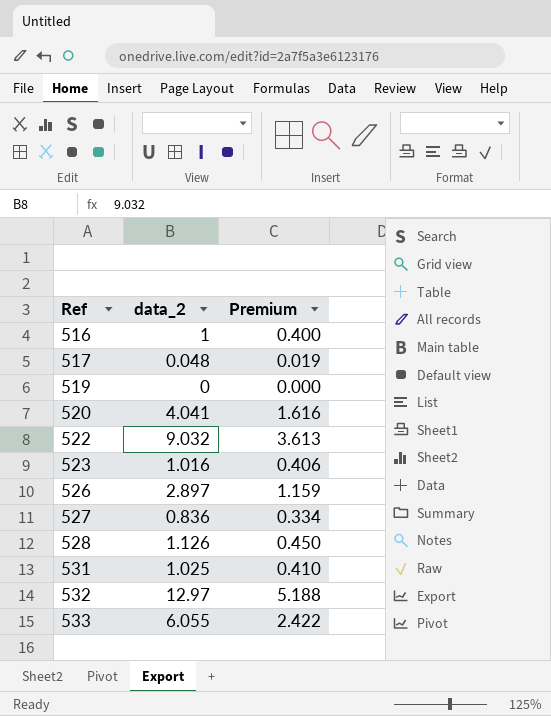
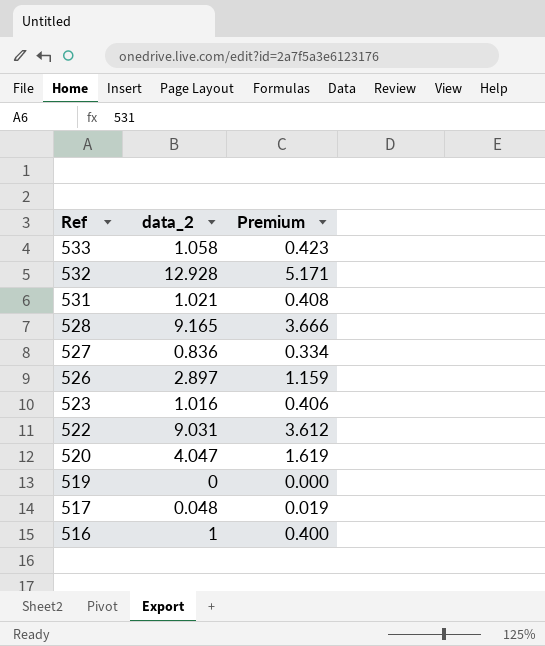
row order: Ref ascending -> Ref descending
533 | data_2: 6.055 -> 1.058
533 | Premium: 2.422 -> 0.423
532 | data_2: 12.97 -> 12.928
532 | Premium: 5.188 -> 5.171
531 | data_2: 1.025 -> 1.021
531 | Premium: 0.410 -> 0.408
528 | data_2: 1.126 -> 9.165
528 | Premium: 0.450 -> 3.666
522 | data_2: 9.032 -> 9.031
522 | Premium: 3.613 -> 3.612
520 | data_2: 4.041 -> 4.047
520 | Premium: 1.616 -> 1.619

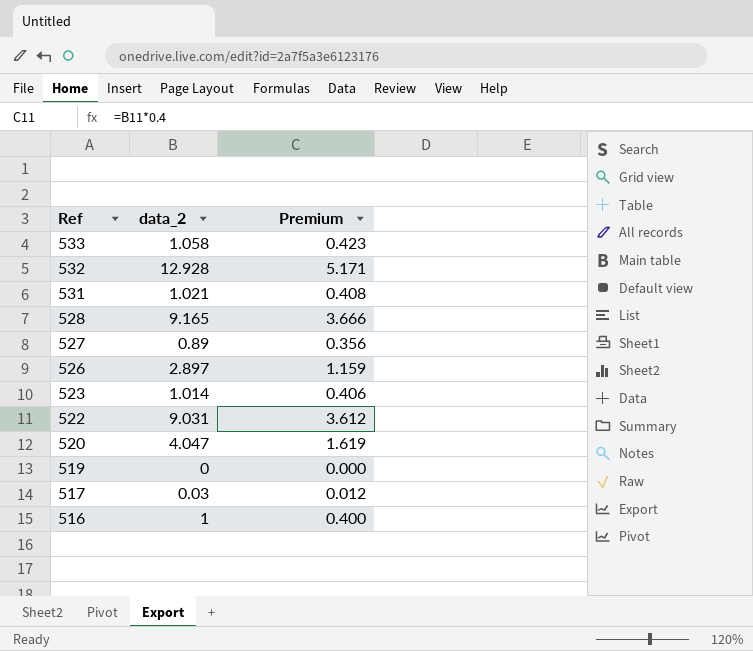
527 | data_2: 0.836 -> 0.89
527 | Premium: 0.334 -> 0.356
523 | data_2: 1.016 -> 1.014
517 | data_2: 0.048 -> 0.03
517 | Premium: 0.019 -> 0.012

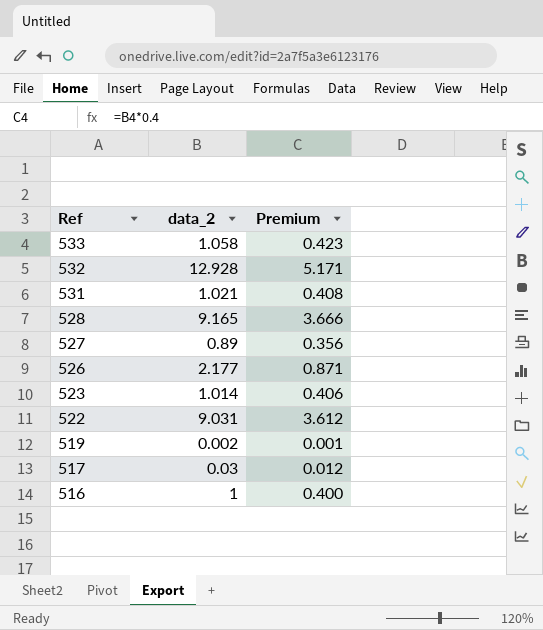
row 520: 4.047 | 1.619 -> none
526 | data_2: 2.897 -> 2.177
526 | Premium: 1.159 -> 0.871
519 | data_2: 0 -> 0.002
519 | Premium: 0.000 -> 0.001

